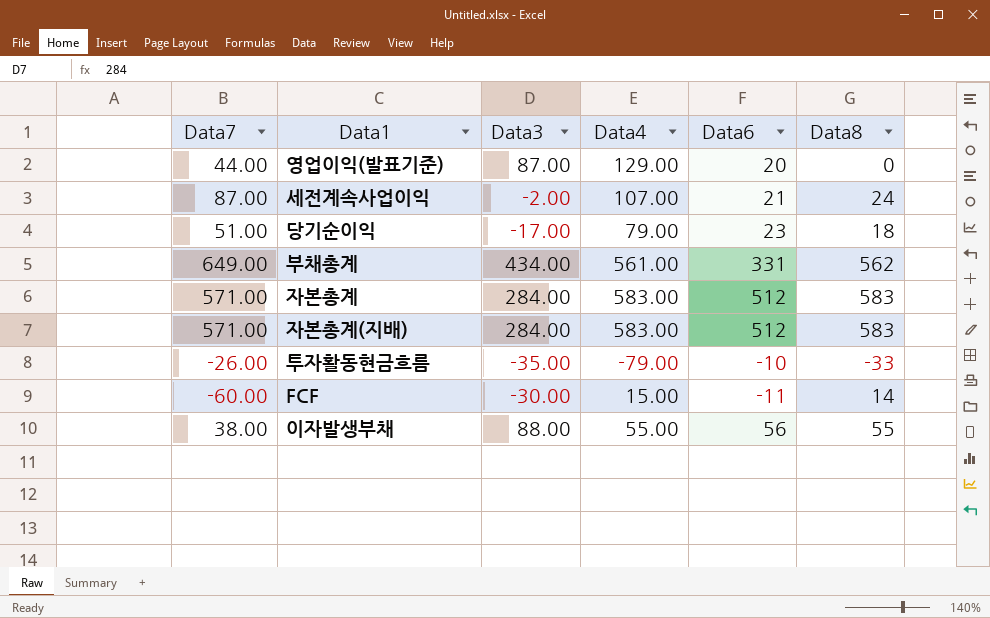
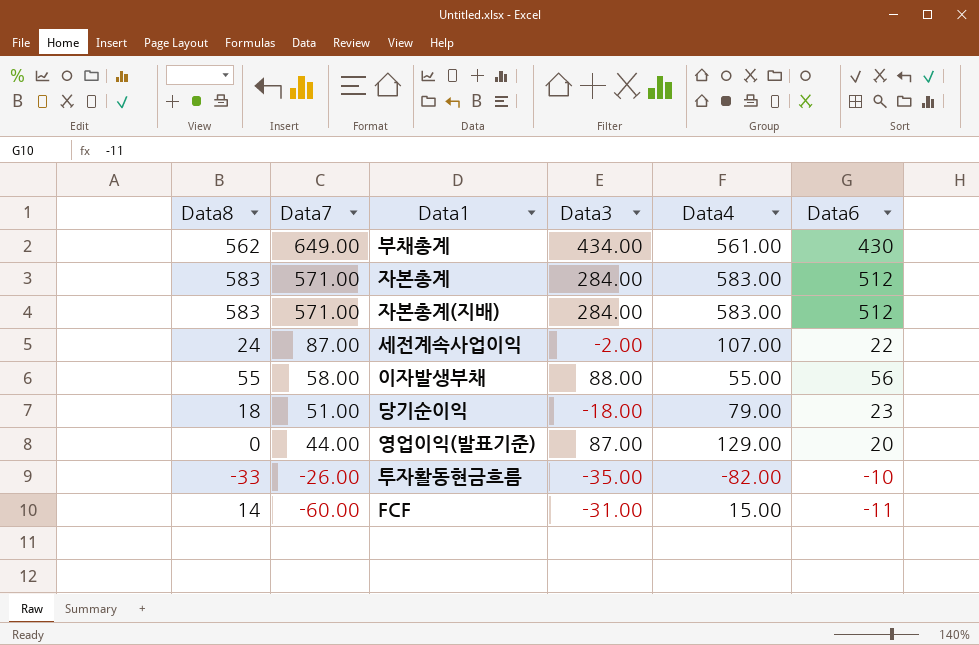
row order: none -> Data7 descending
column Data8 | position: 6 -> 1
부채총계 | Data6: 331 -> 430
세전계속사업이익 | Data6: 21 -> 22
이자발생부채 | Data7: 38.00 -> 58.00
당기순이익 | Data3: -17.00 -> -18.00
투자활동현금흐름 | Data4: -79.00 -> -82.00
FCF | Data3: -30.00 -> -31.00

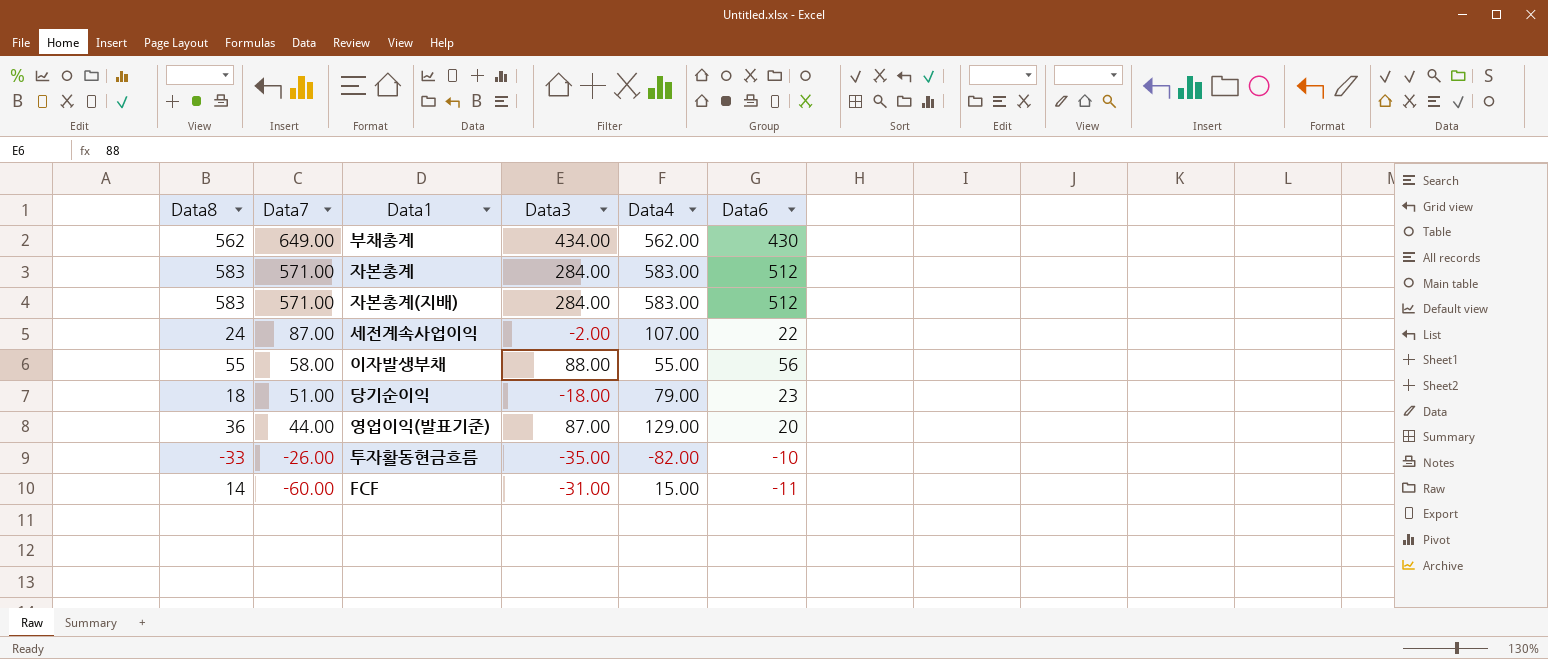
부채총계 | Data4: 561.00 -> 562.00
영업이익(발표기준) | Data8: 0 -> 36

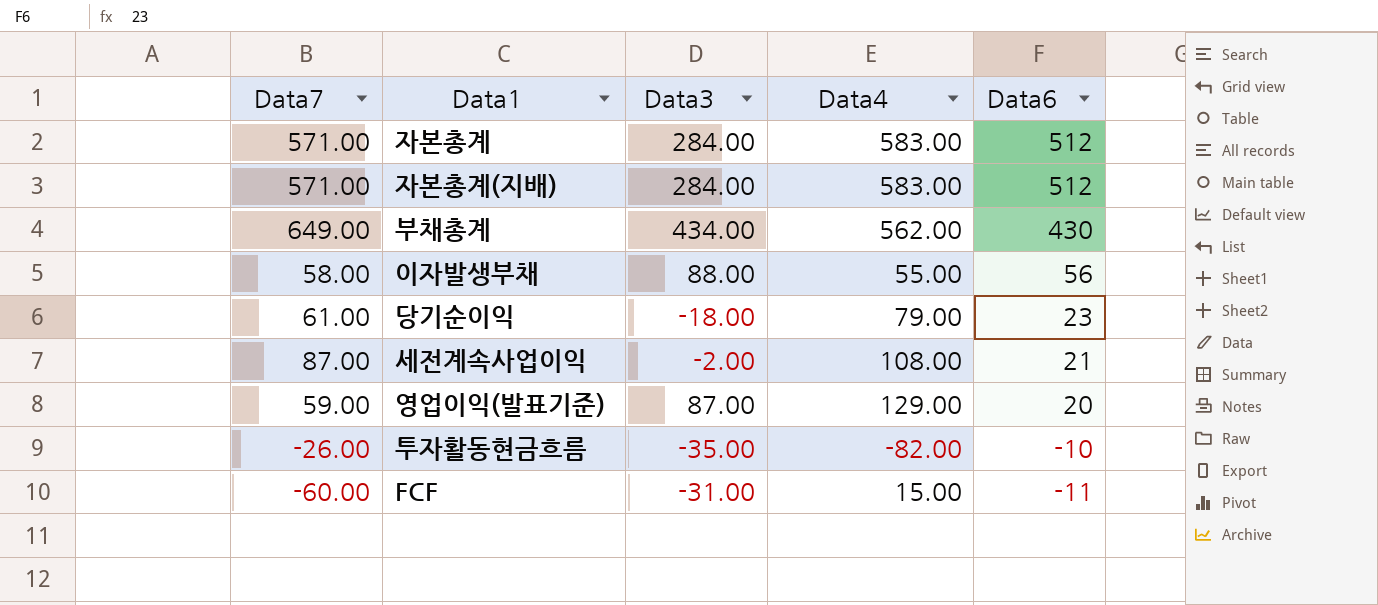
row order: Data7 descending -> Data6 descending
column Data8 | position: 1 -> none
당기순이익 | Data7: 51.00 -> 61.00
세전계속사업이익 | Data4: 107.00 -> 108.00
세전계속사업이익 | Data6: 22 -> 21
영업이익(발표기준) | Data7: 44.00 -> 59.00

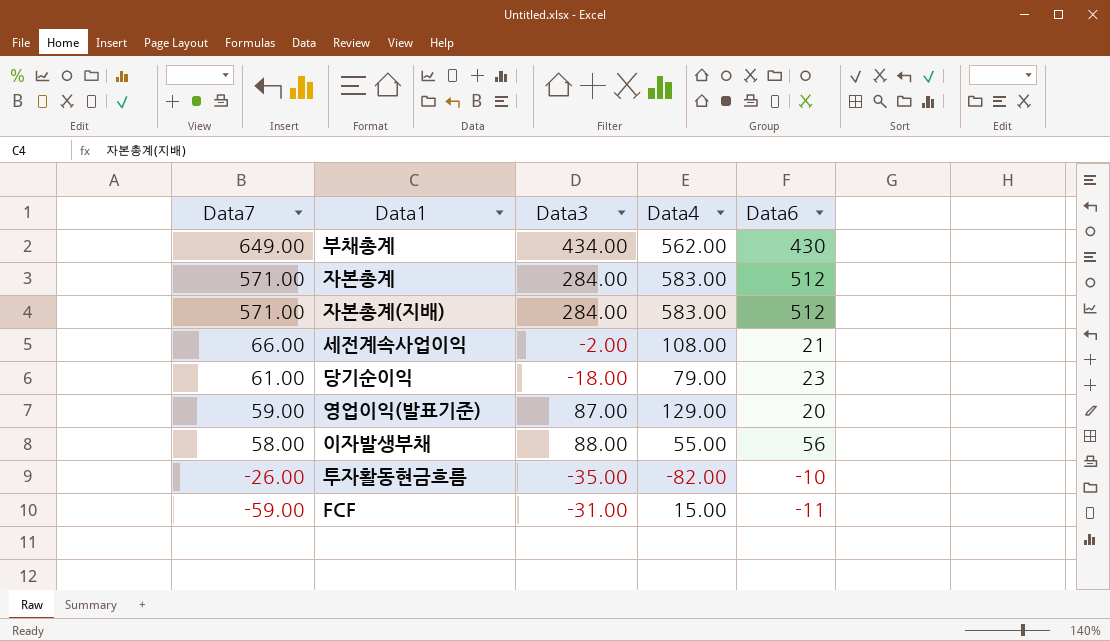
row order: Data6 descending -> Data7 descending
세전계속사업이익 | Data7: 87.00 -> 66.00
FCF | Data7: -60.00 -> -59.00

